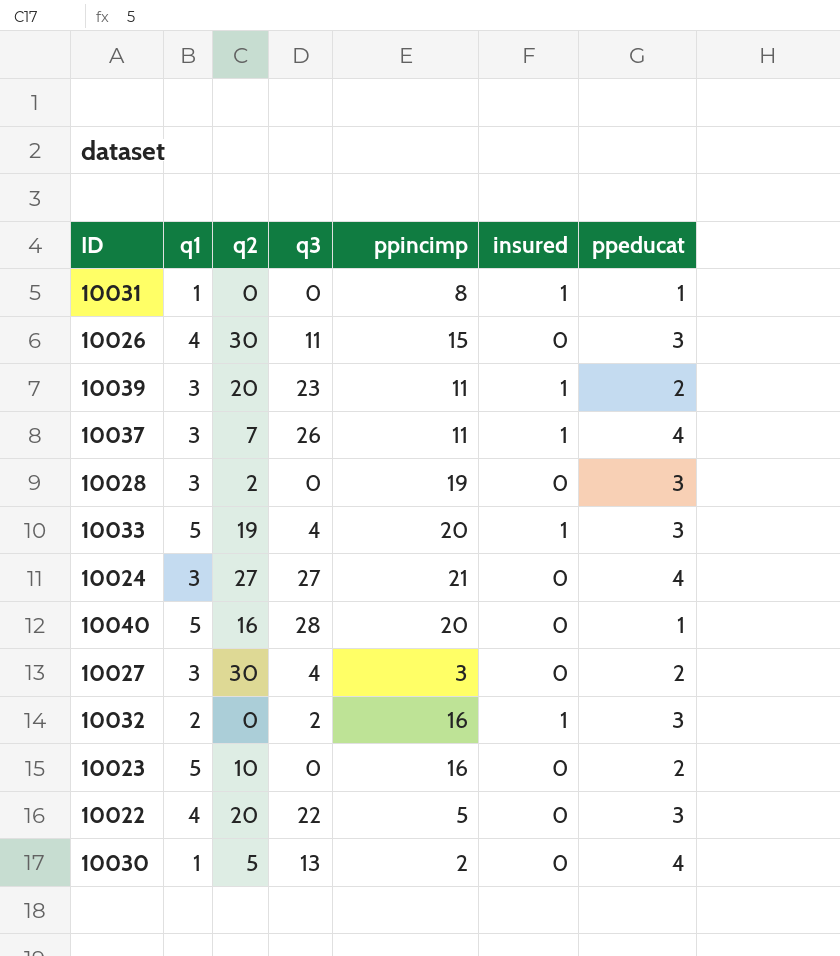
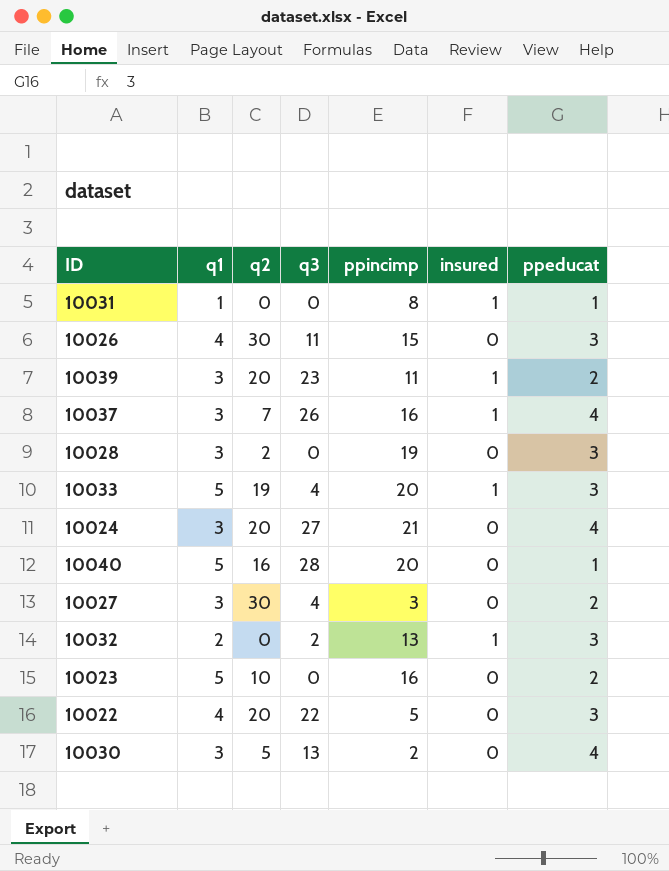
10037 | ppincimp: 11 -> 16
10024 | q2: 27 -> 20
10032 | ppincimp: 16 -> 13
10030 | q1: 1 -> 3

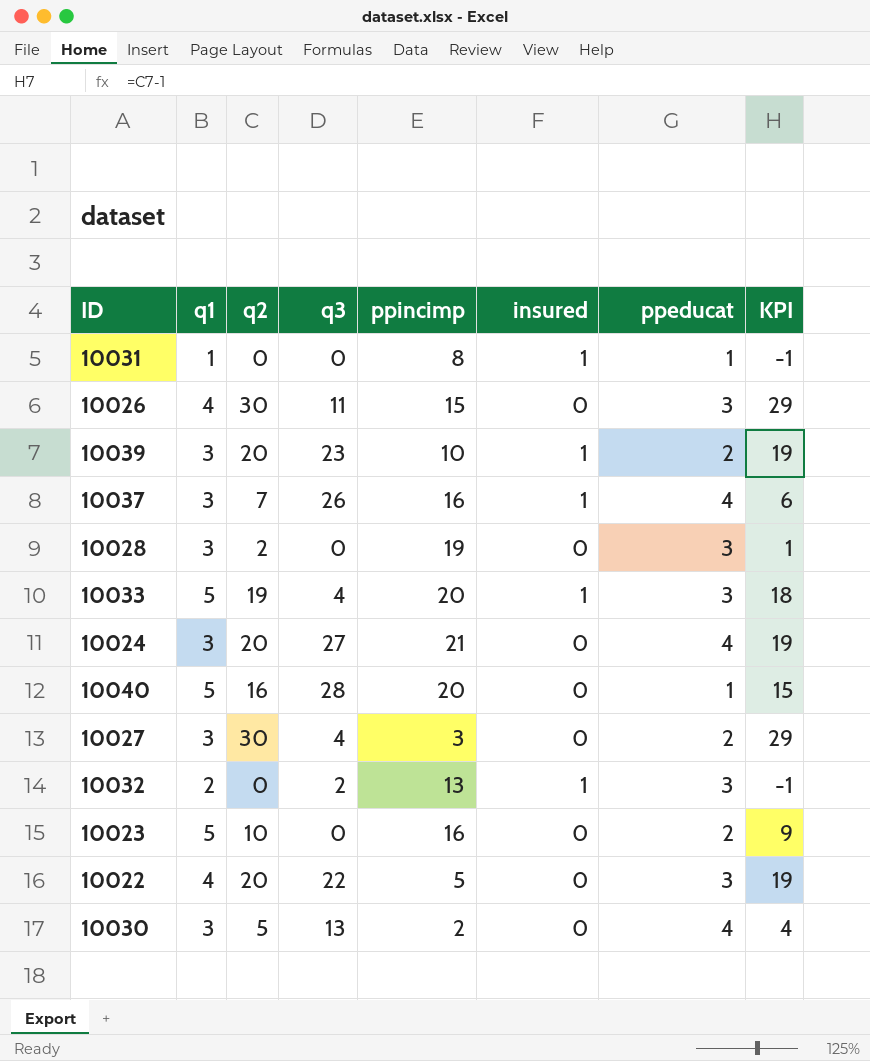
column KPI | formula: none -> [q2] - 1
10039 | ppincimp: 11 -> 10

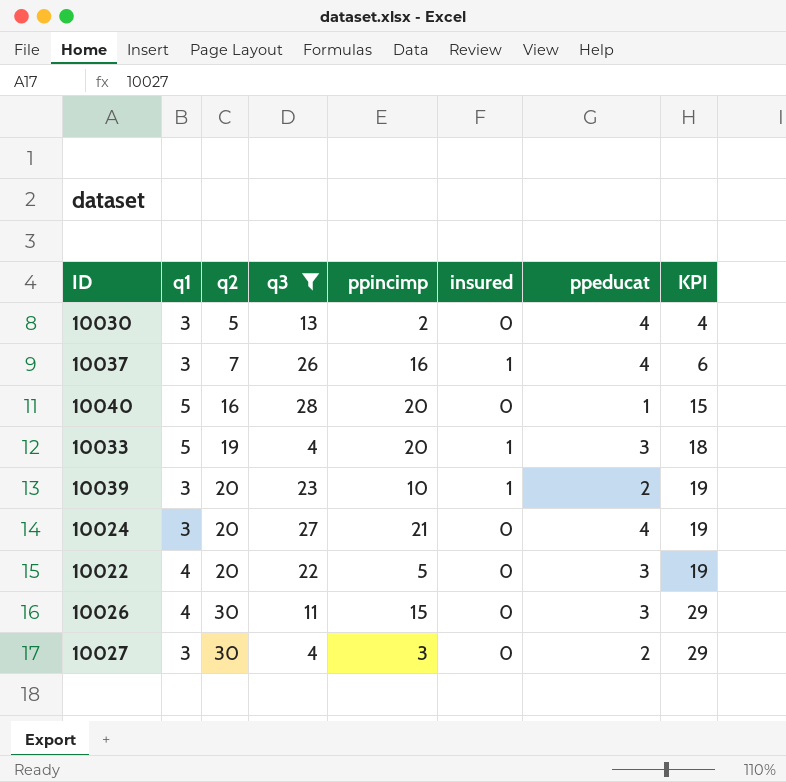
filter: none -> q3 >= 4
row order: none -> q2 ascending

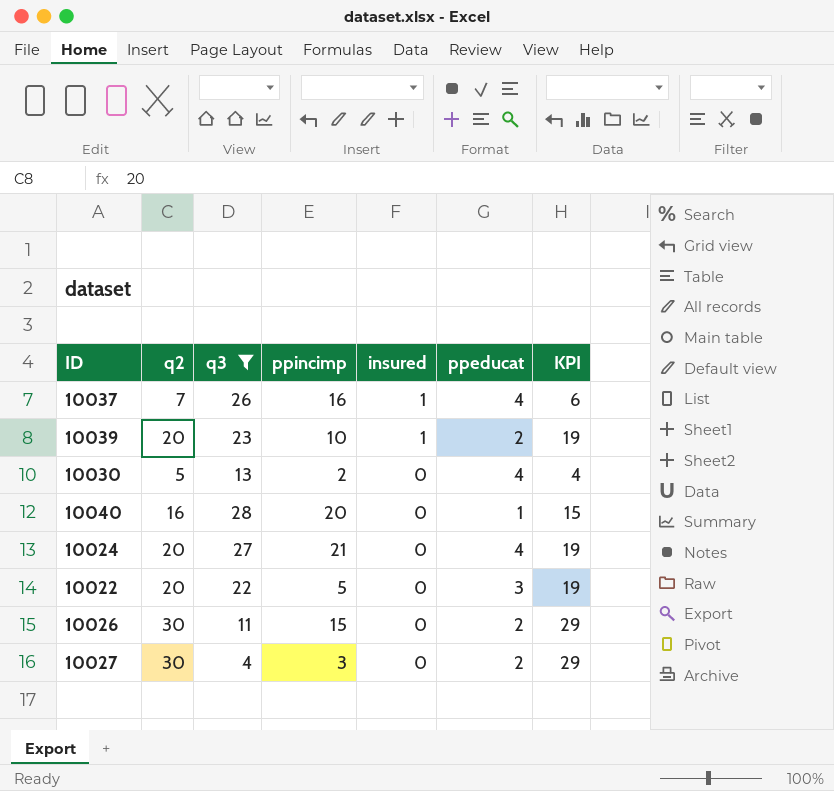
row order: q2 ascending -> insured descending
column q1 | position: 2 -> none
row 10033: 5 | 19 | 4 | 20 | 1 | 3 | 18 -> none
10026 | ppeducat: 3 -> 2

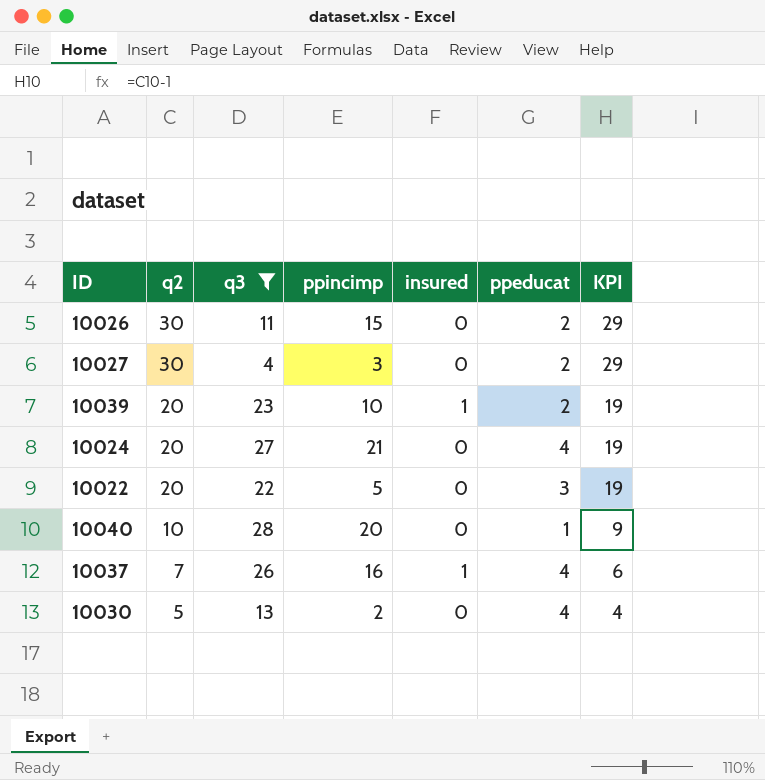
row order: insured descending -> q2 descending
10040 | q2: 16 -> 10
10040 | KPI: 15 -> 9

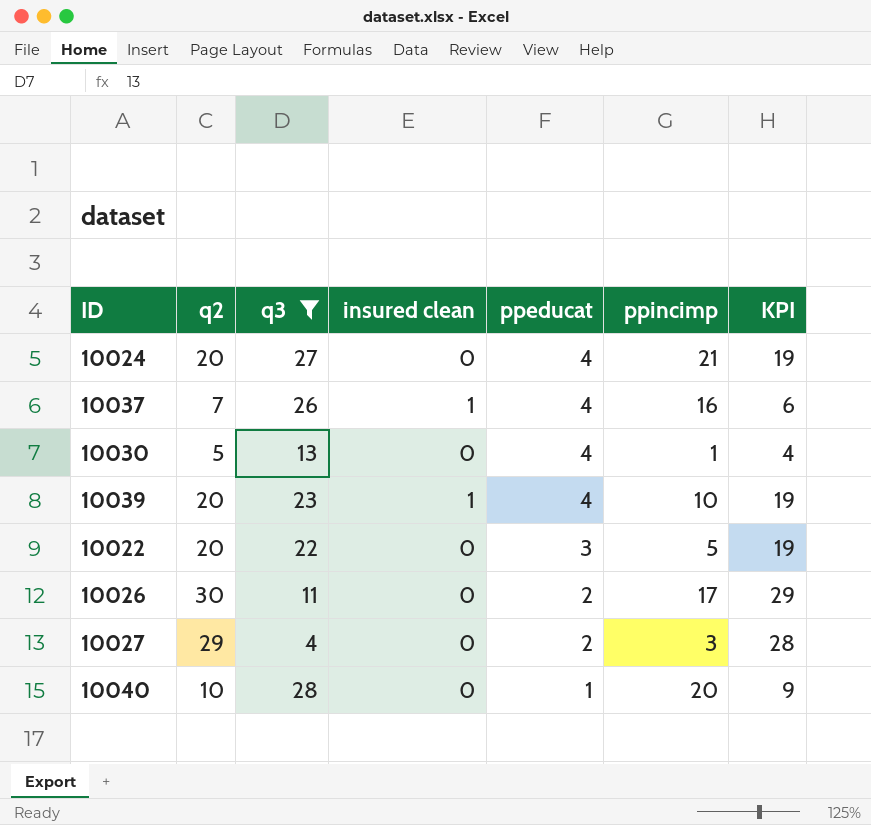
row order: q2 descending -> ppeducat descending
column name: insured -> insured clean
column ppincimp | position: 4 -> 6
10030 | ppincimp: 2 -> 1
10039 | ppeducat: 2 -> 4
10026 | ppincimp: 15 -> 17
10027 | q2: 30 -> 29
10027 | KPI: 29 -> 28

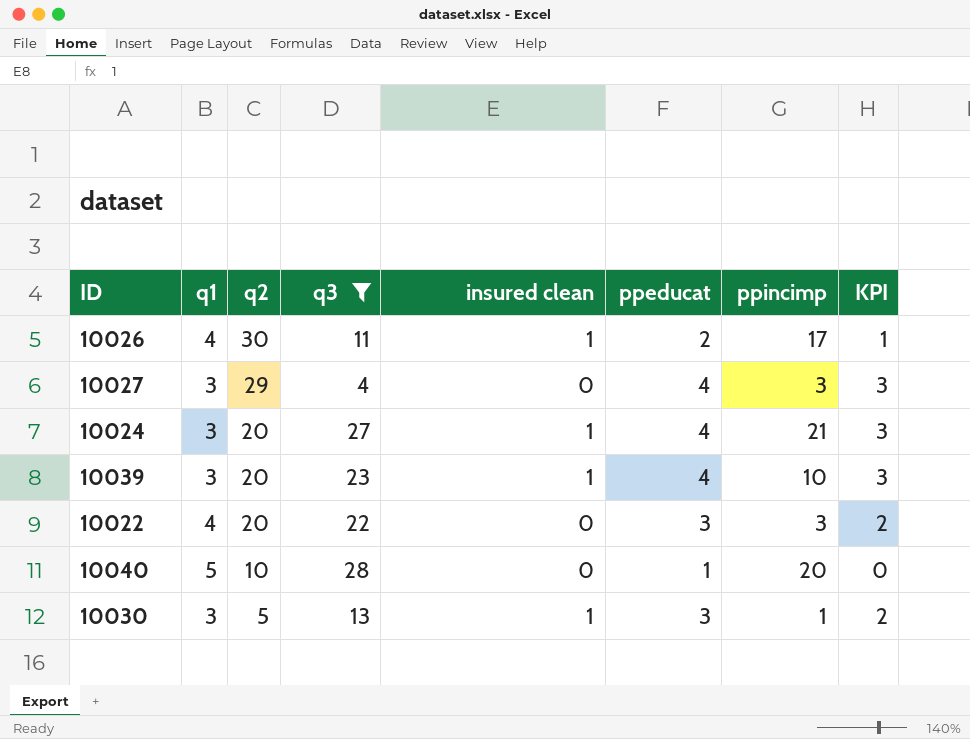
row order: ppeducat descending -> q2 descending
column q1 | position: none -> 2
column KPI | formula: [q2] - 1 -> [ppeducat] - 1
row 10037: 7 | 26 | 1 | 4 | 16 | 6 -> none
10026 | insured clean: 0 -> 1
10027 | ppeducat: 2 -> 4
10024 | insured clean: 0 -> 1
10022 | ppincimp: 5 -> 3
10030 | insured clean: 0 -> 1
10030 | ppeducat: 4 -> 3

